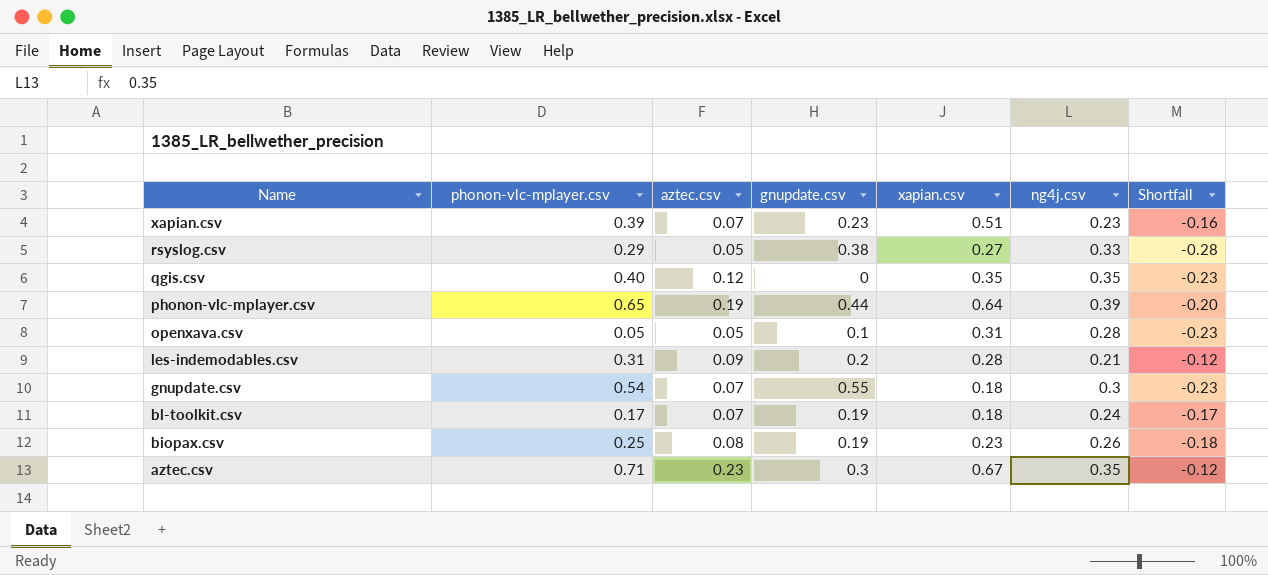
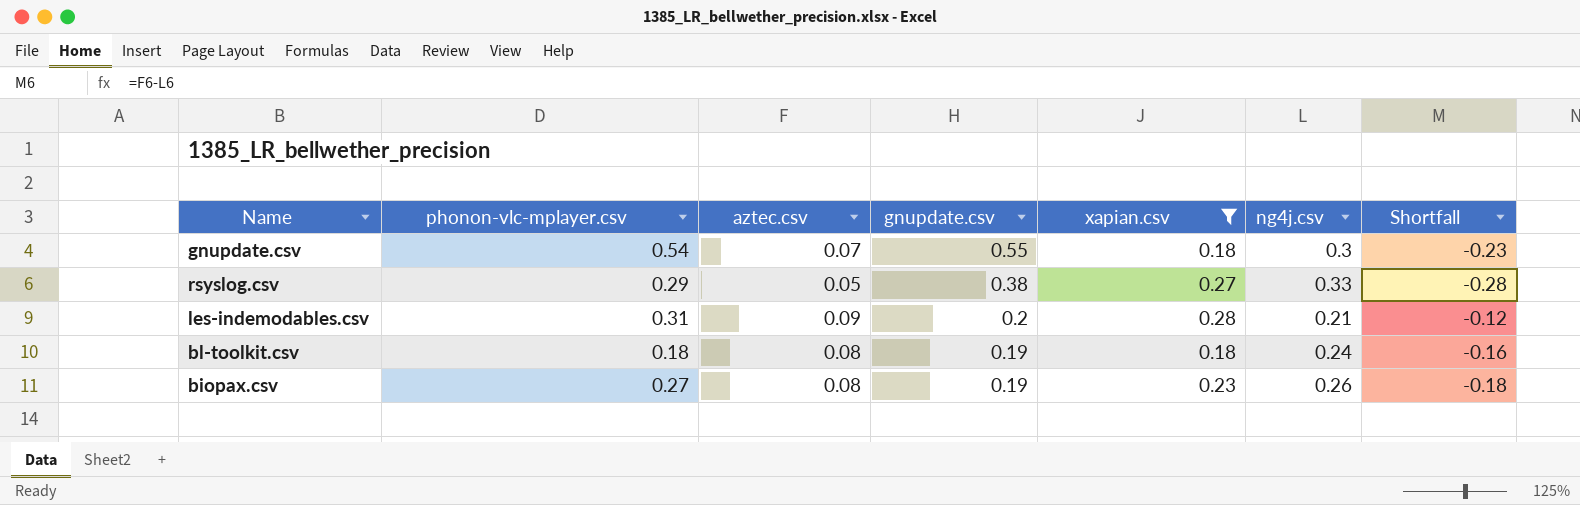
filter: none -> xapian.csv <= 0.28
row order: Name descending -> gnupdate.csv descending
bl-toolkit.csv | phonon-vlc-mplayer.csv: 0.17 -> 0.18
bl-toolkit.csv | aztec.csv: 0.07 -> 0.08
bl-toolkit.csv | Shortfall: -0.17 -> -0.16
biopax.csv | phonon-vlc-mplayer.csv: 0.25 -> 0.27

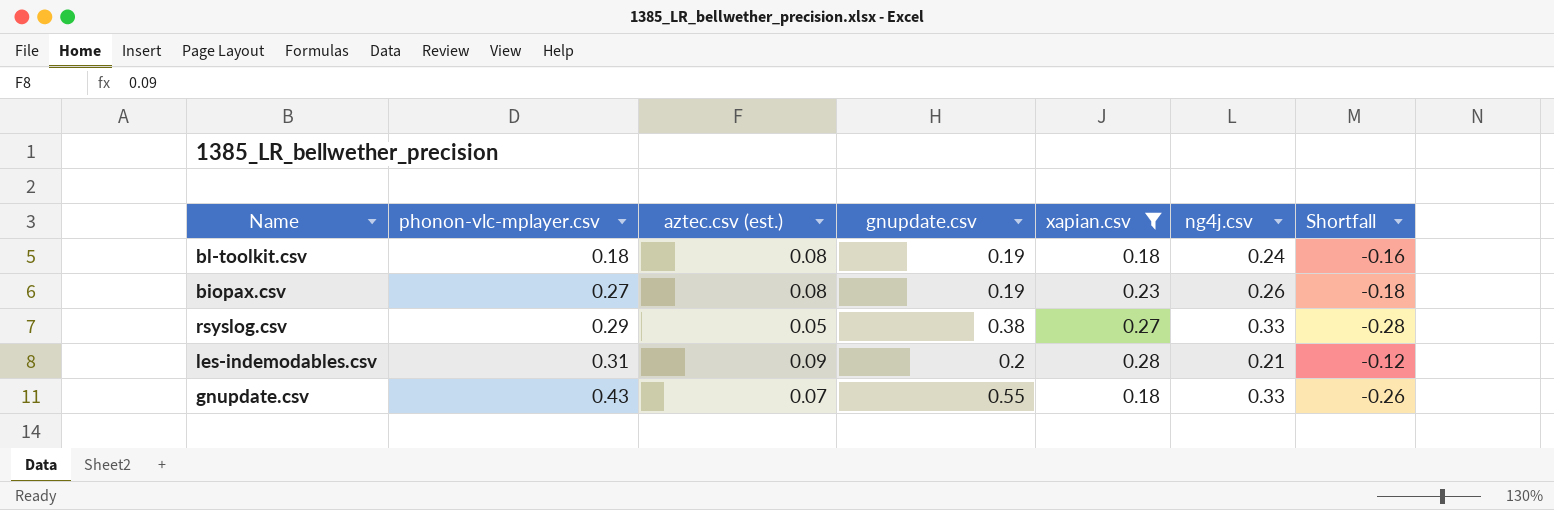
row order: gnupdate.csv descending -> phonon-vlc-mplayer.csv ascending
column name: aztec.csv -> aztec.csv (est.)
gnupdate.csv | phonon-vlc-mplayer.csv: 0.54 -> 0.43
gnupdate.csv | ng4j.csv: 0.3 -> 0.33
gnupdate.csv | Shortfall: -0.23 -> -0.26

